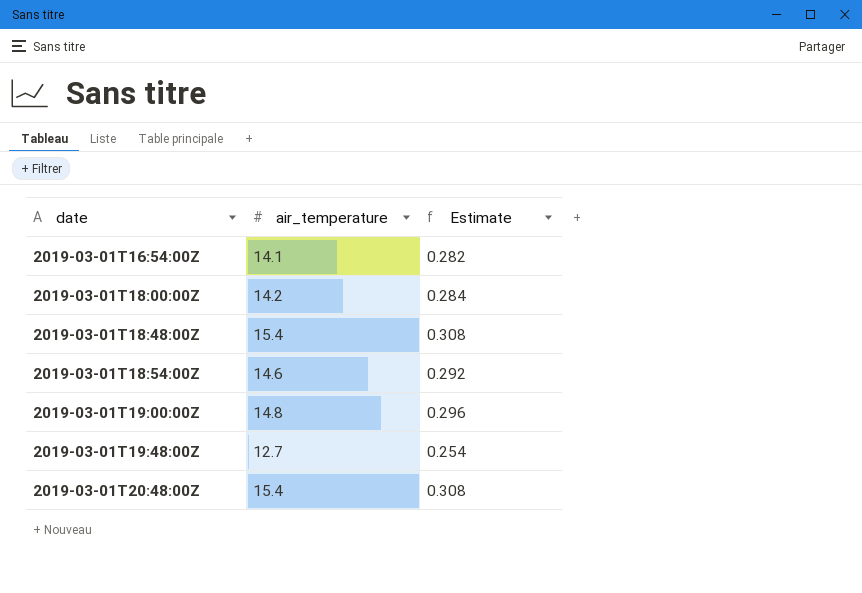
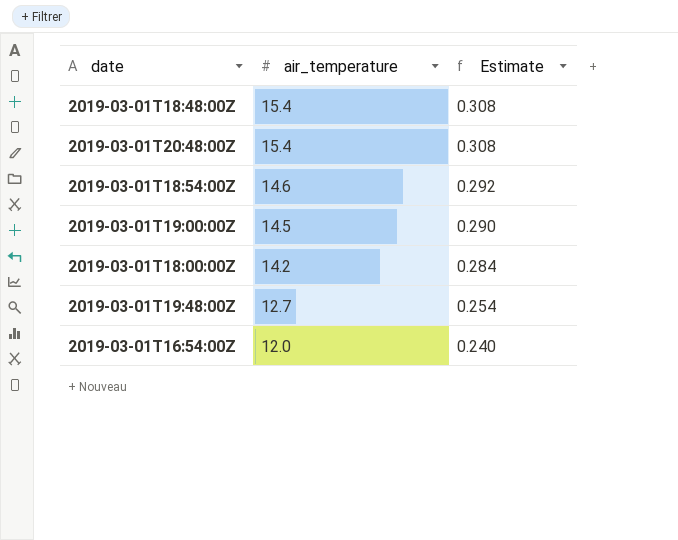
row order: date ascending -> air_temperature descending
2019-03-01T19:00:00Z | air_temperature: 14.8 -> 14.5
2019-03-01T19:00:00Z | Estimate: 0.296 -> 0.290
2019-03-01T16:54:00Z | air_temperature: 14.1 -> 12.0
2019-03-01T16:54:00Z | Estimate: 0.282 -> 0.240

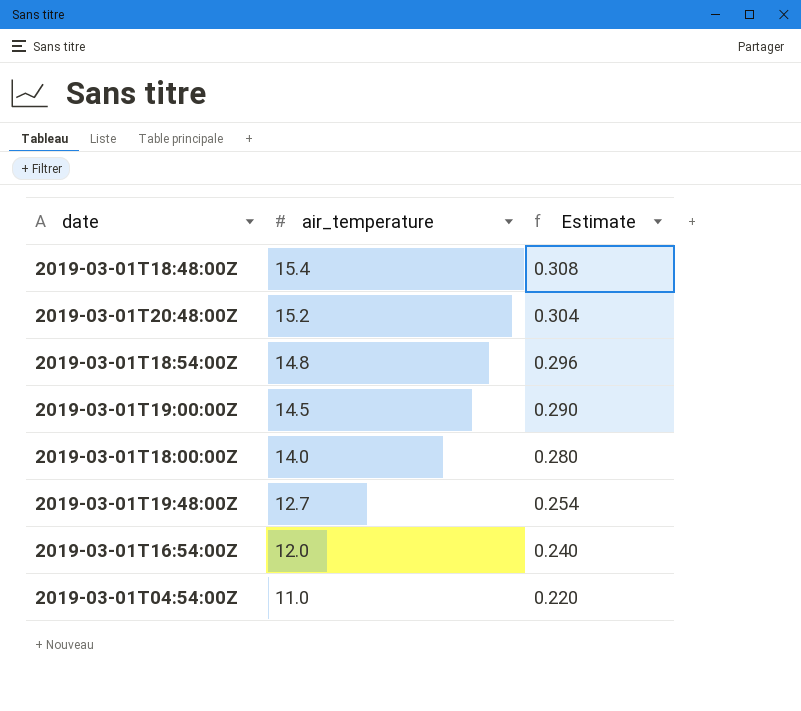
2019-03-01T20:48:00Z | air_temperature: 15.4 -> 15.2
2019-03-01T20:48:00Z | Estimate: 0.308 -> 0.304
2019-03-01T18:54:00Z | air_temperature: 14.6 -> 14.8
2019-03-01T18:54:00Z | Estimate: 0.292 -> 0.296
2019-03-01T18:00:00Z | air_temperature: 14.2 -> 14.0
2019-03-01T18:00:00Z | Estimate: 0.284 -> 0.280
row 2019-03-01T04:54:00Z: none -> 11.0 | 0.220

